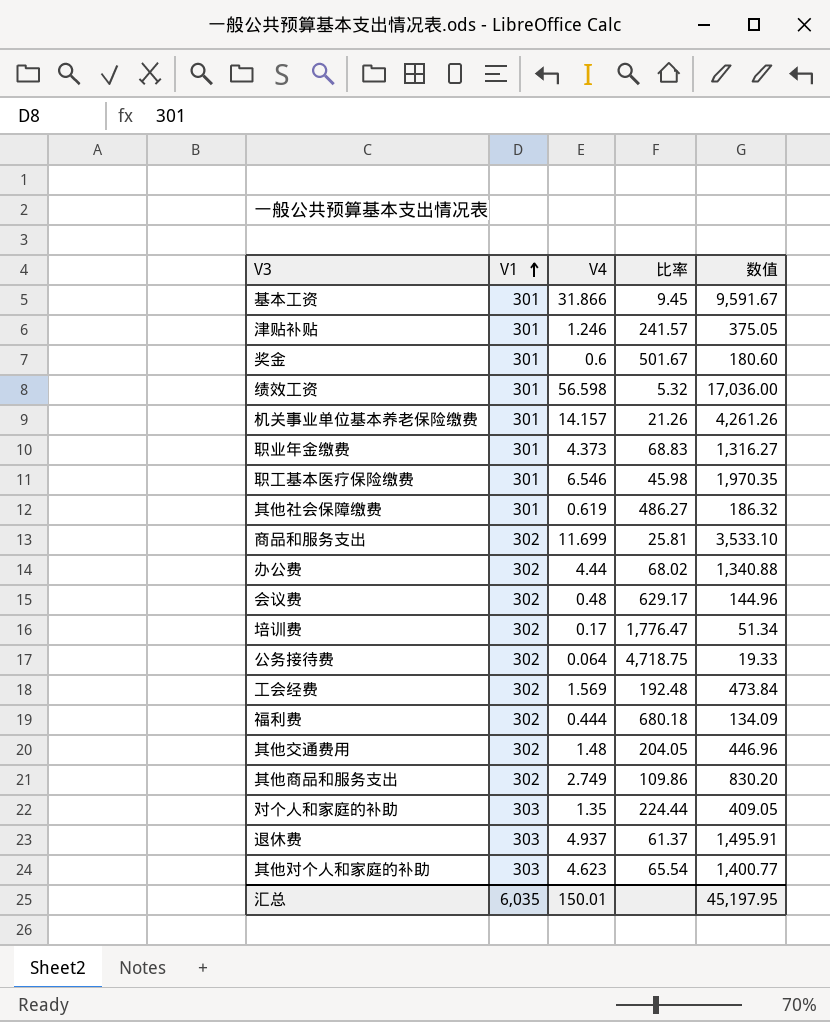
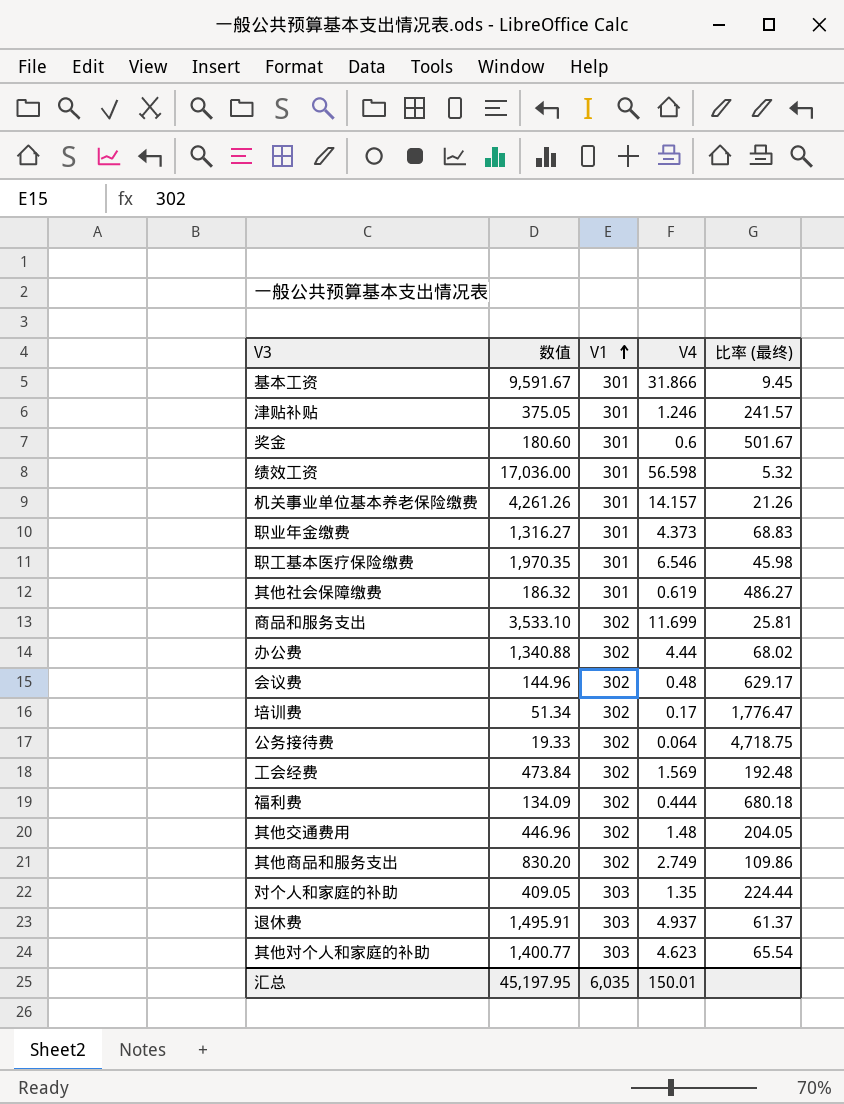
column 数值 | position: 5 -> 2
column name: 比率 -> 比率 (最终)

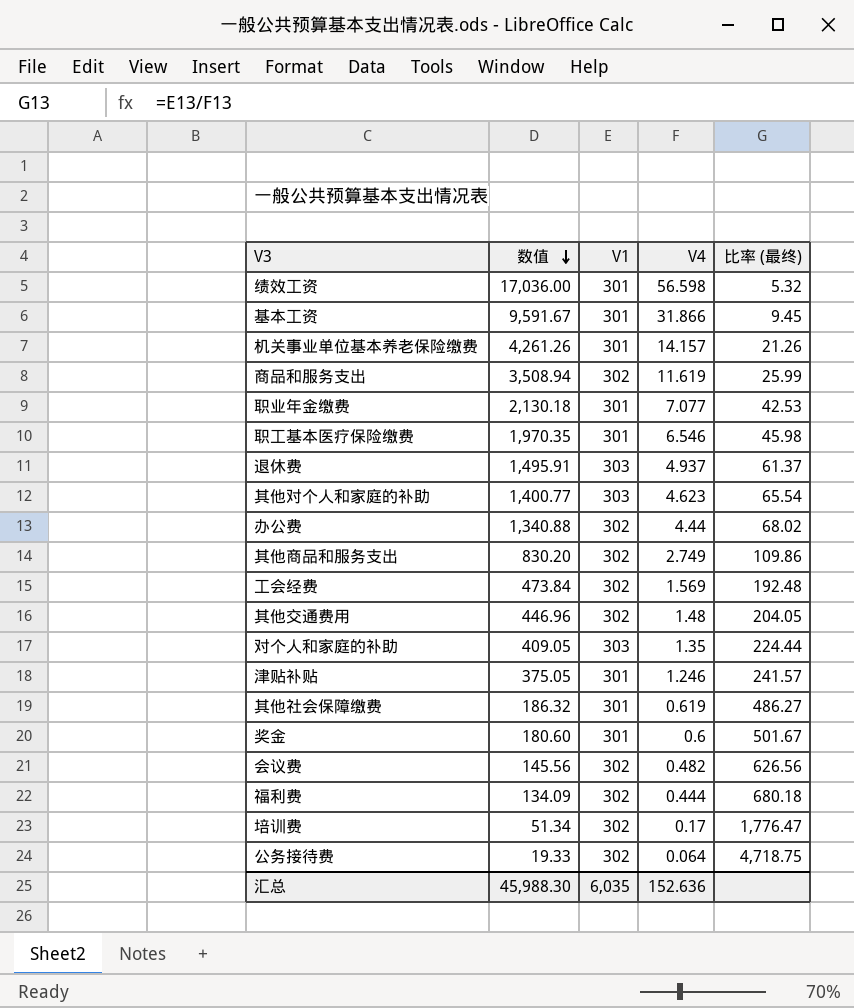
row order: V1 ascending -> 数值 descending
商品和服务支出 | 数值: 3,533.10 -> 3,508.94
商品和服务支出 | V4: 11.699 -> 11.619
商品和服务支出 | 比率 (最终): 25.81 -> 25.99
职业年金缴费 | 数值: 1,316.27 -> 2,130.18
职业年金缴费 | V4: 4.373 -> 7.077
职业年金缴费 | 比率 (最终): 68.83 -> 42.53
会议费 | 数值: 144.96 -> 145.56
会议费 | V4: 0.48 -> 0.482
会议费 | 比率 (最终): 629.17 -> 626.56
汇总 | 数值: 45,197.95 -> 45,988.30
汇总 | V4: 150.01 -> 152.636

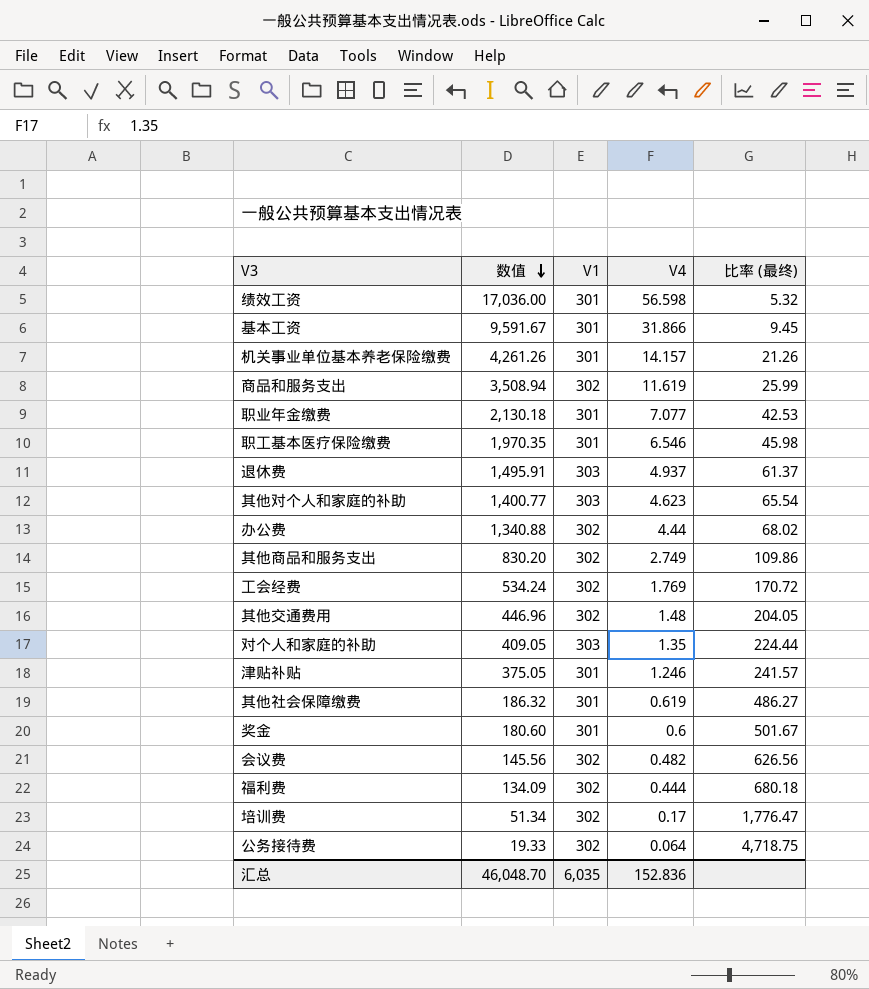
工会经费 | 数值: 473.84 -> 534.24
工会经费 | V4: 1.569 -> 1.769
工会经费 | 比率 (最终): 192.48 -> 170.72
汇总 | 数值: 45,988.30 -> 46,048.70
汇总 | V4: 152.636 -> 152.836

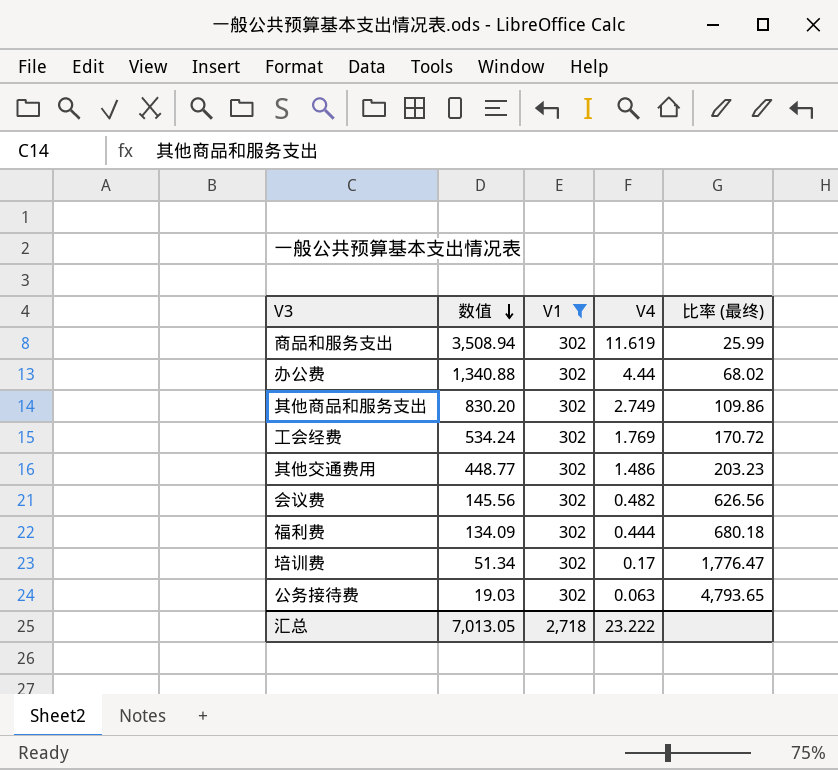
filter: none -> V1 = 302
其他交通费用 | 数值: 446.96 -> 448.77
其他交通费用 | V4: 1.48 -> 1.486
其他交通费用 | 比率 (最终): 204.05 -> 203.23
公务接待费 | 数值: 19.33 -> 19.03
公务接待费 | V4: 0.064 -> 0.063
公务接待费 | 比率 (最终): 4,718.75 -> 4,793.65
汇总 | 数值: 46,048.70 -> 7,013.05
汇总 | V1: 6,035 -> 2,718
汇总 | V4: 152.836 -> 23.222

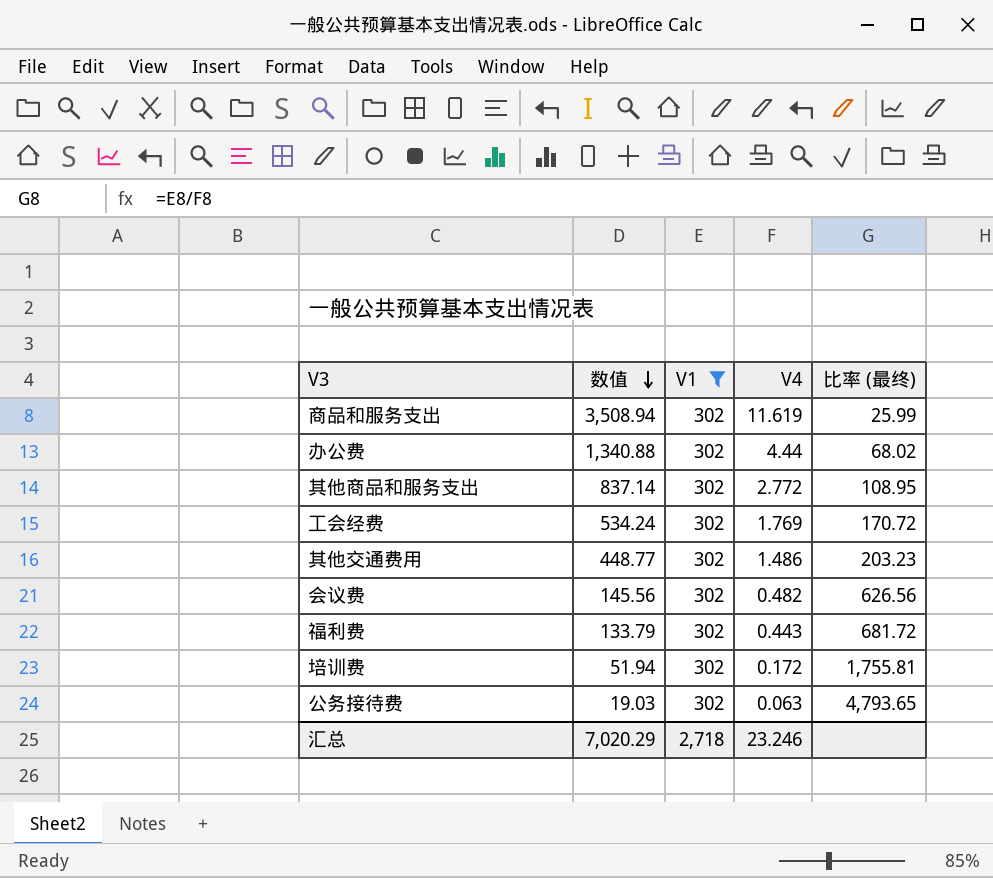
其他商品和服务支出 | 数值: 830.20 -> 837.14
其他商品和服务支出 | V4: 2.749 -> 2.772
其他商品和服务支出 | 比率 (最终): 109.86 -> 108.95
福利费 | 数值: 134.09 -> 133.79
福利费 | V4: 0.444 -> 0.443
福利费 | 比率 (最终): 680.18 -> 681.72
培训费 | 数值: 51.34 -> 51.94
培训费 | V4: 0.17 -> 0.172
培训费 | 比率 (最终): 1,776.47 -> 1,755.81
汇总 | 数值: 7,013.05 -> 7,020.29
汇总 | V4: 23.222 -> 23.246

